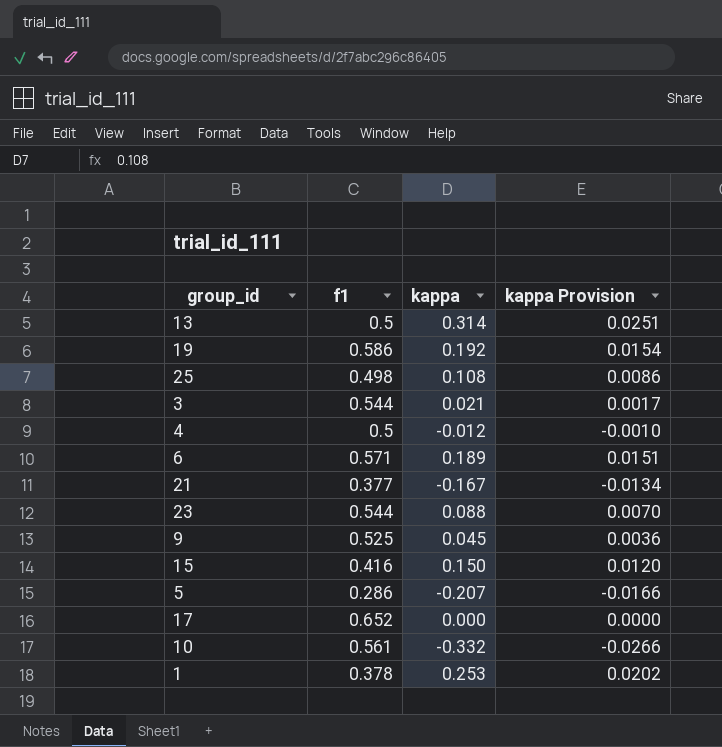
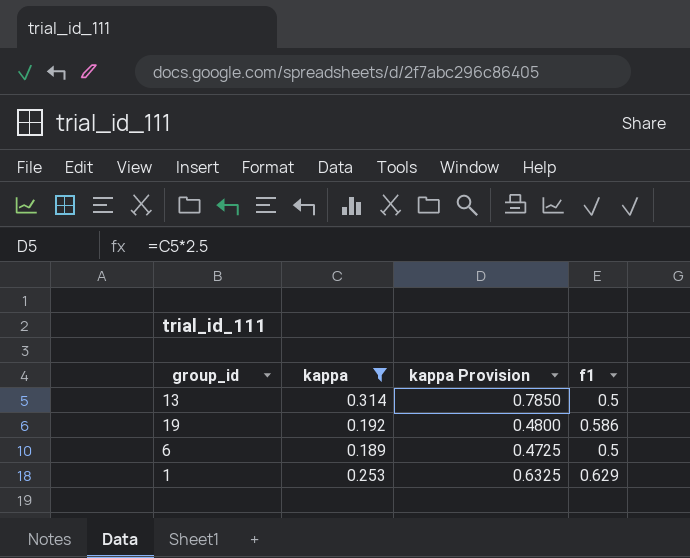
filter: none -> kappa >= 0.189
column kappa Provision | formula: [kappa] * 0.08 -> [kappa] * 2.5
column f1 | position: 2 -> 4
6 | f1: 0.571 -> 0.5
1 | f1: 0.378 -> 0.629

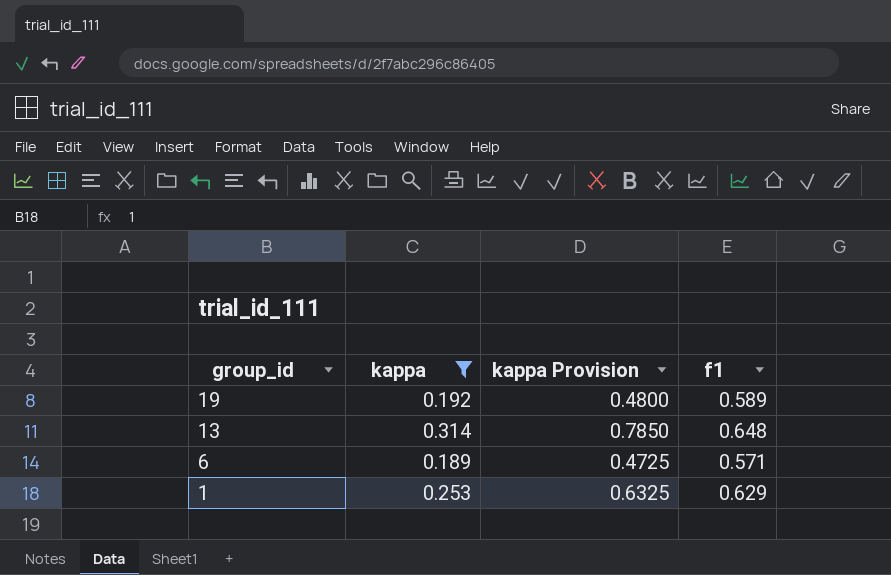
row order: none -> group_id descending
19 | f1: 0.586 -> 0.589
13 | f1: 0.5 -> 0.648
6 | f1: 0.5 -> 0.571

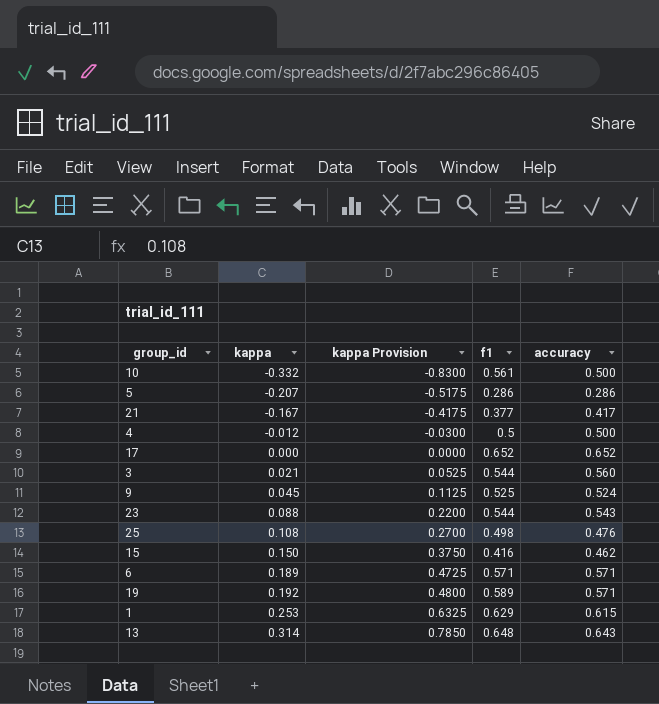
filter: kappa >= 0.189 -> none
row order: group_id descending -> kappa ascending
column accuracy | position: none -> 5

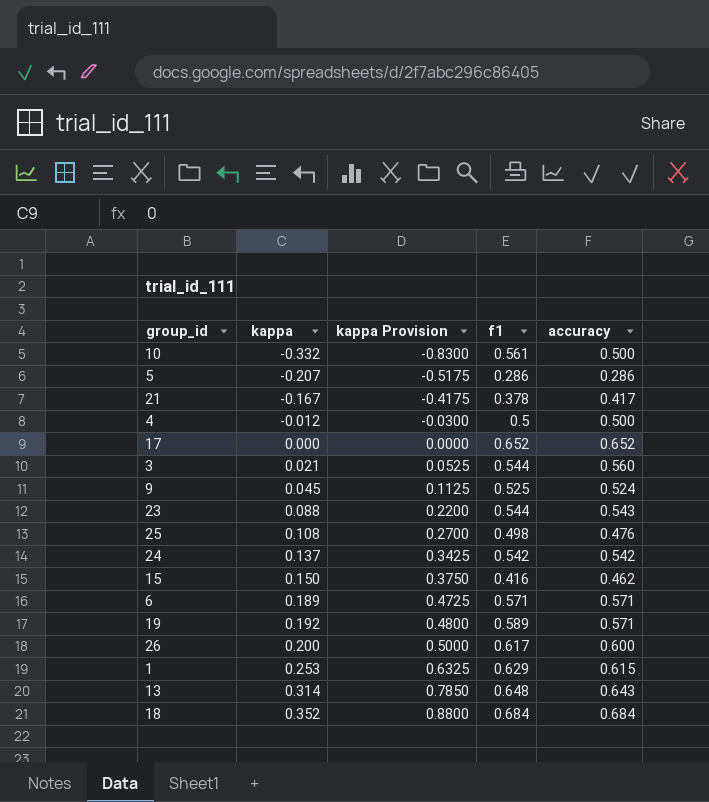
21 | f1: 0.377 -> 0.378
row 24: none -> 0.137 | 0.3425 | 0.542 | 0.542
row 26: none -> 0.200 | 0.5000 | 0.617 | 0.600
row 18: none -> 0.352 | 0.8800 | 0.684 | 0.684

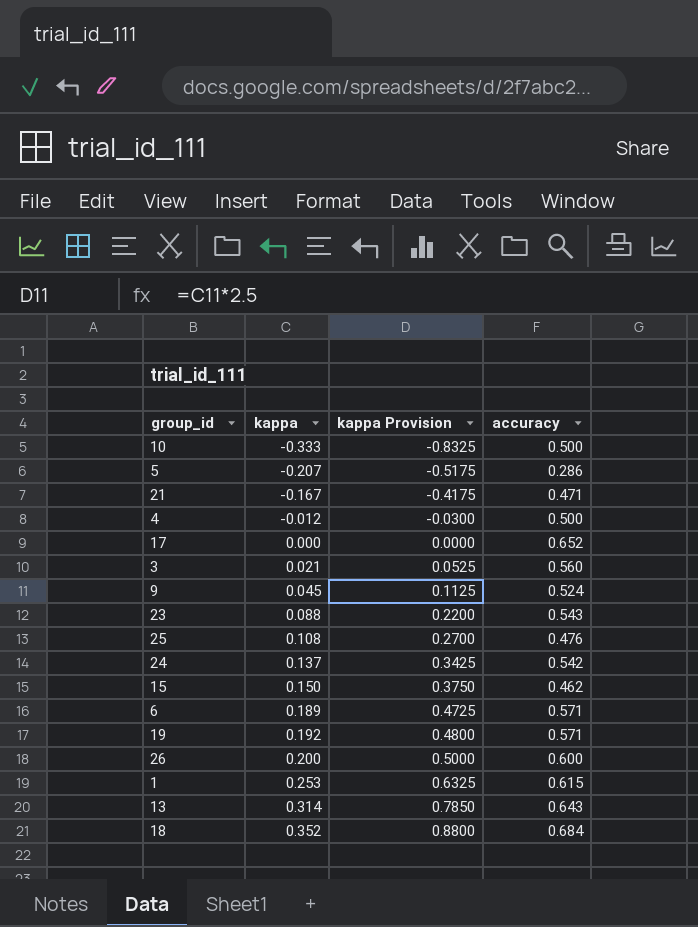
column f1 | position: 4 -> none
10 | kappa: -0.332 -> -0.333
10 | kappa Provision: -0.8300 -> -0.8325
21 | accuracy: 0.417 -> 0.471

